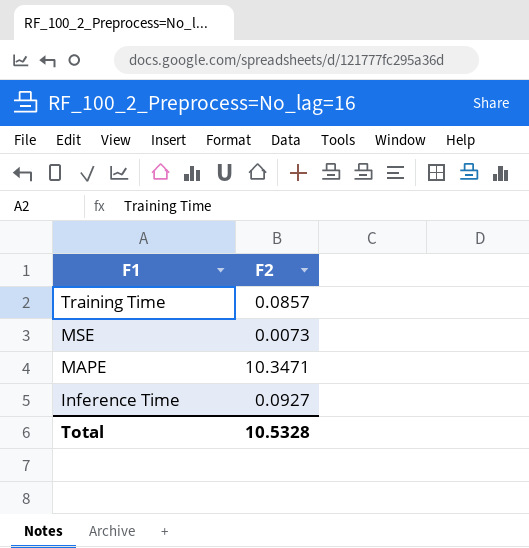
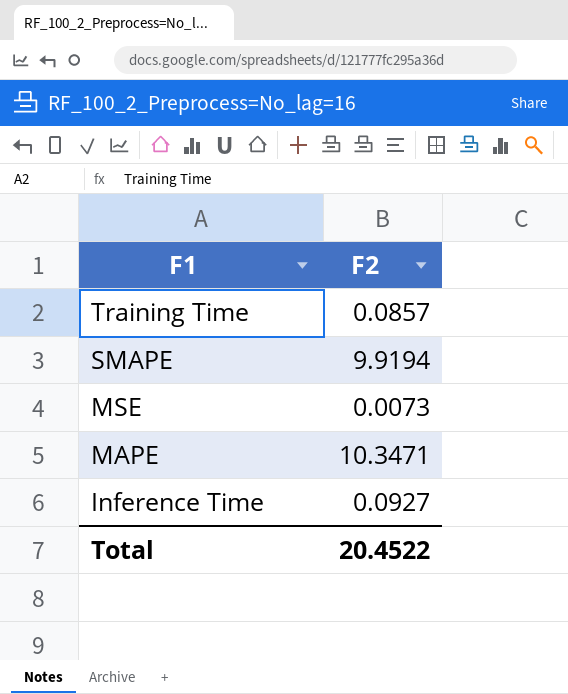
row SMAPE: none -> 9.9194
Total | F2: 10.5328 -> 20.4522

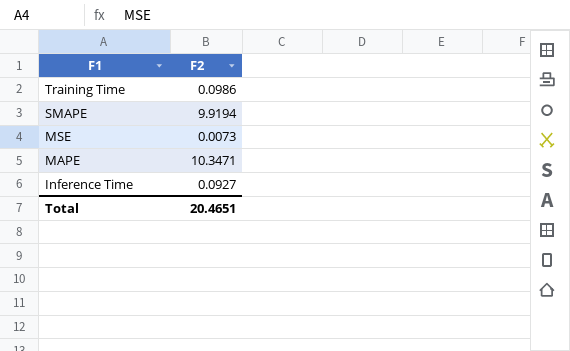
Training Time | F2: 0.0857 -> 0.0986
Total | F2: 20.4522 -> 20.4651

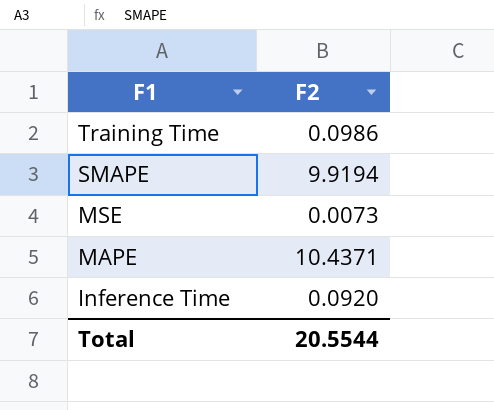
MAPE | F2: 10.3471 -> 10.4371
Inference Time | F2: 0.0927 -> 0.0920
Total | F2: 20.4651 -> 20.5544

